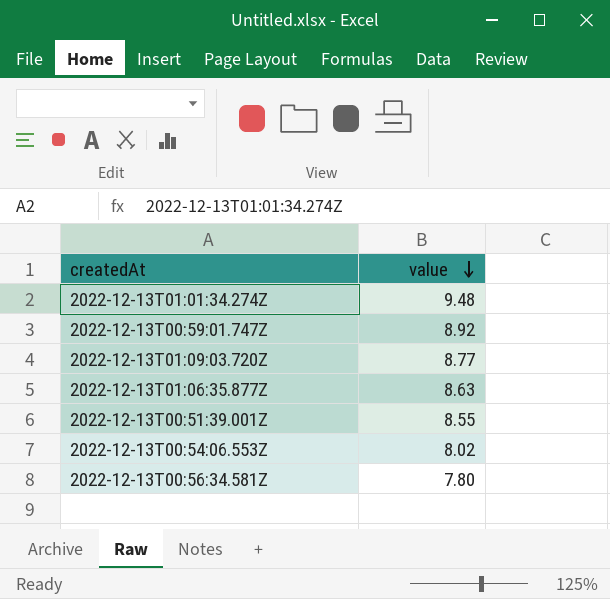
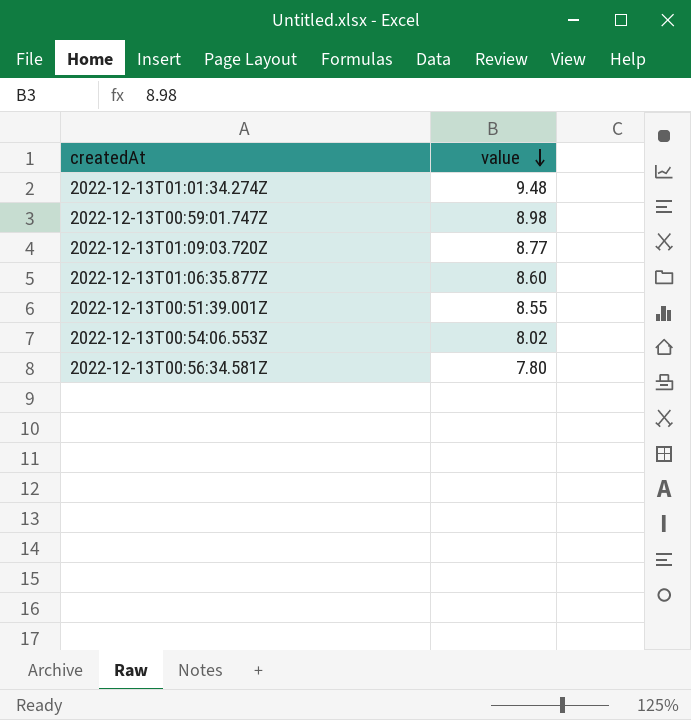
2022-12-13T00:59:01.747Z | value: 8.92 -> 8.98
2022-12-13T01:06:35.877Z | value: 8.63 -> 8.60

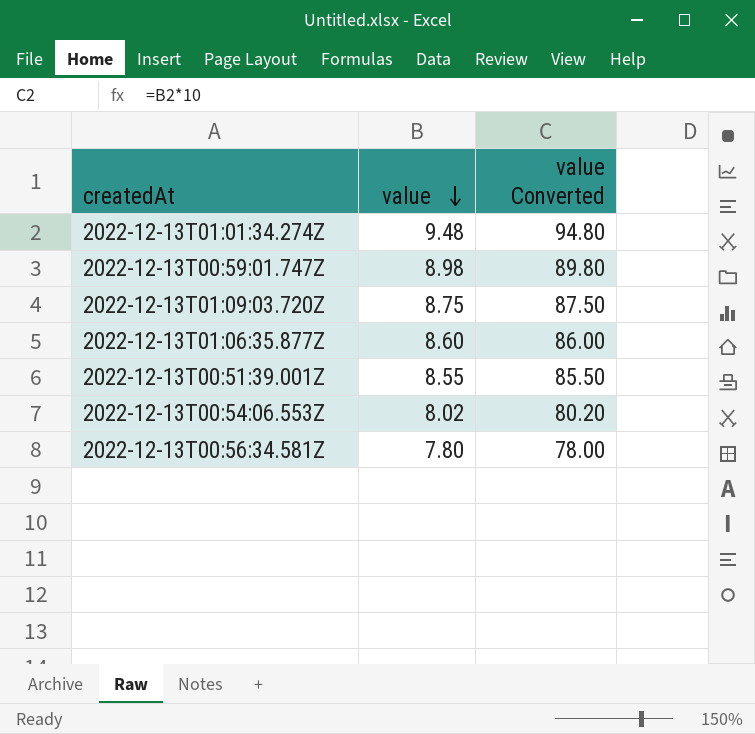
column value Converted | formula: none -> [value] * 10
2022-12-13T01:09:03.720Z | value: 8.77 -> 8.75

